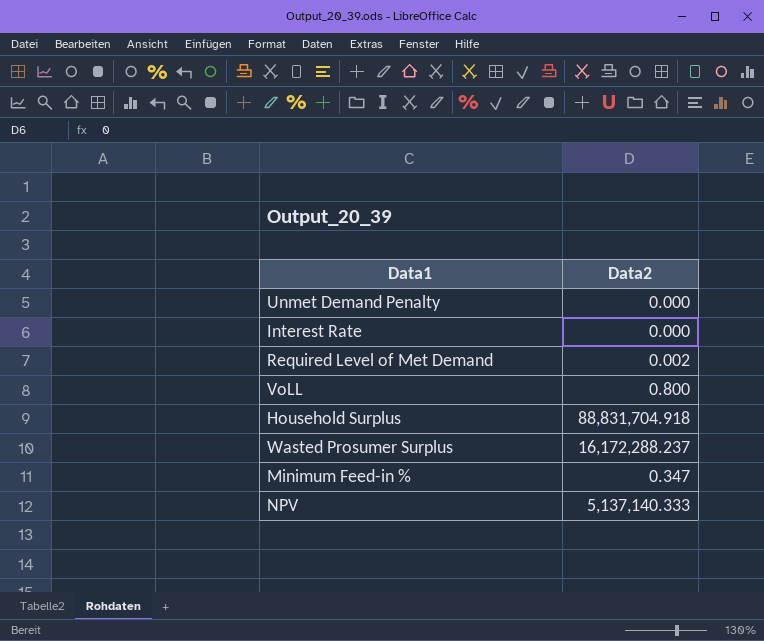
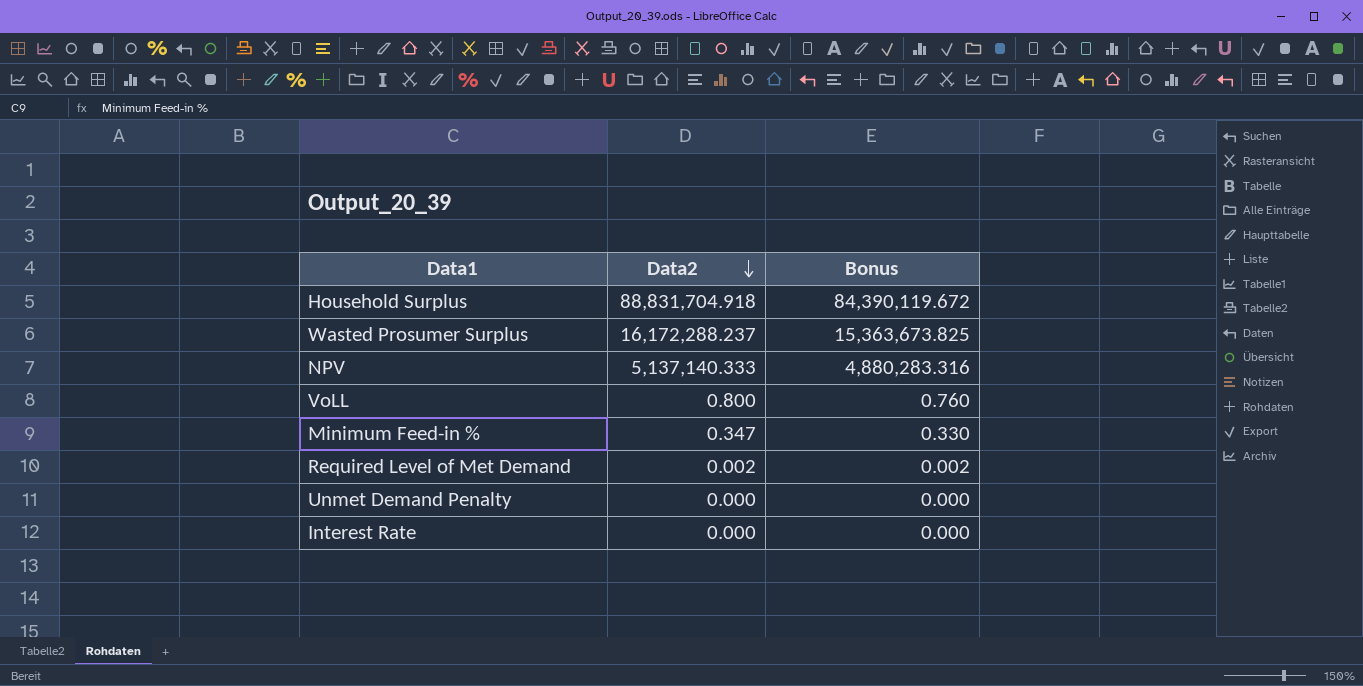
row order: none -> Data2 descending
column Bonus | formula: none -> [Data2] * 0.95

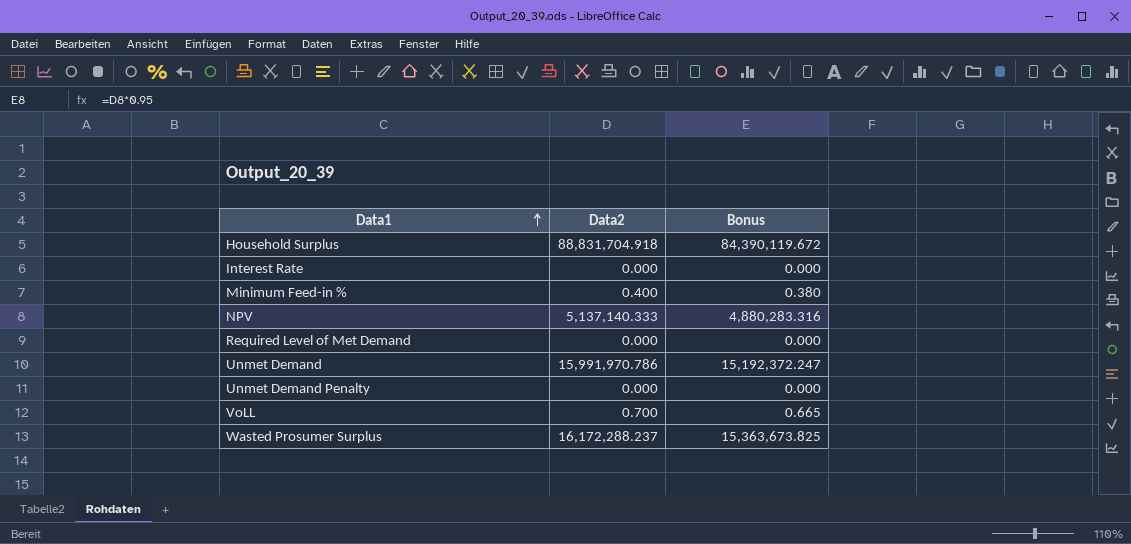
row order: Data2 descending -> Data1 ascending
Minimum Feed-in % | Data2: 0.347 -> 0.400
Minimum Feed-in % | Bonus: 0.330 -> 0.380
Required Level of Met Demand | Data2: 0.002 -> 0.000
Required Level of Met Demand | Bonus: 0.002 -> 0.000
row Unmet Demand: none -> 15,991,970.786 | 15,192,372.247
VoLL | Data2: 0.800 -> 0.700
VoLL | Bonus: 0.760 -> 0.665

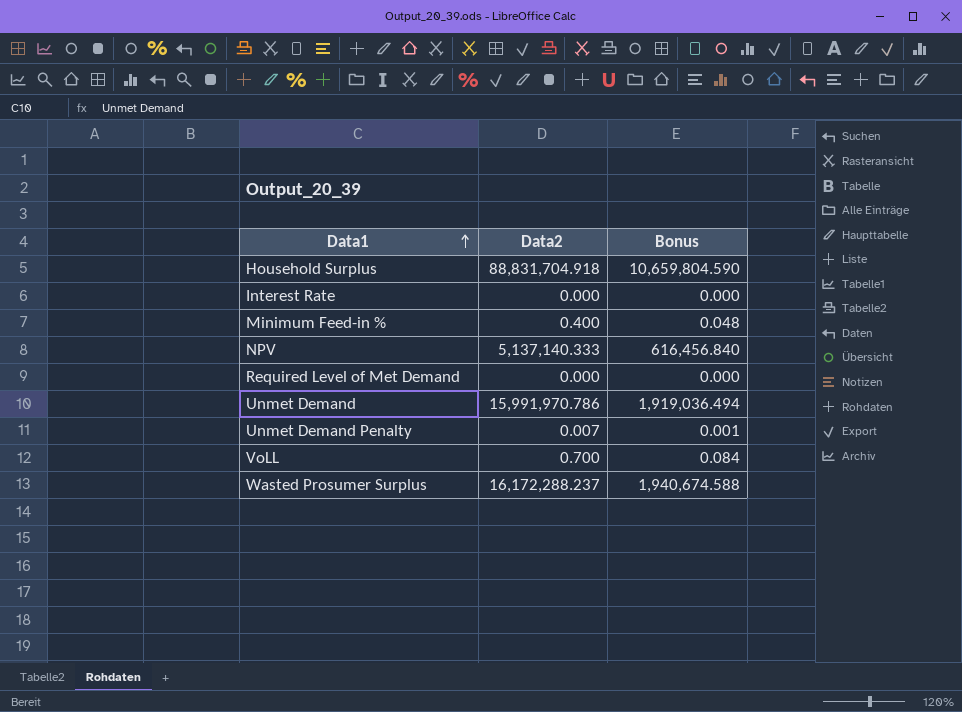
column Bonus | formula: [Data2] * 0.95 -> [Data2] * 0.12
Unmet Demand Penalty | Data2: 0.000 -> 0.007

